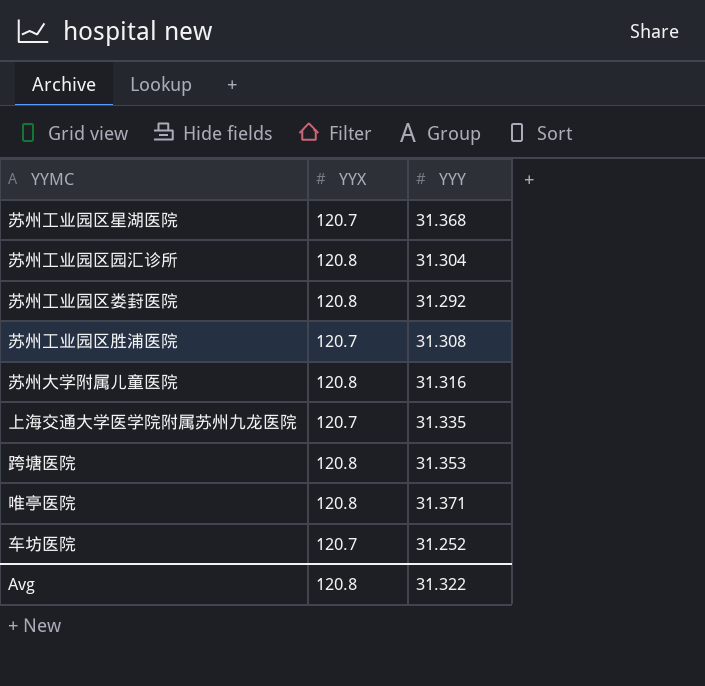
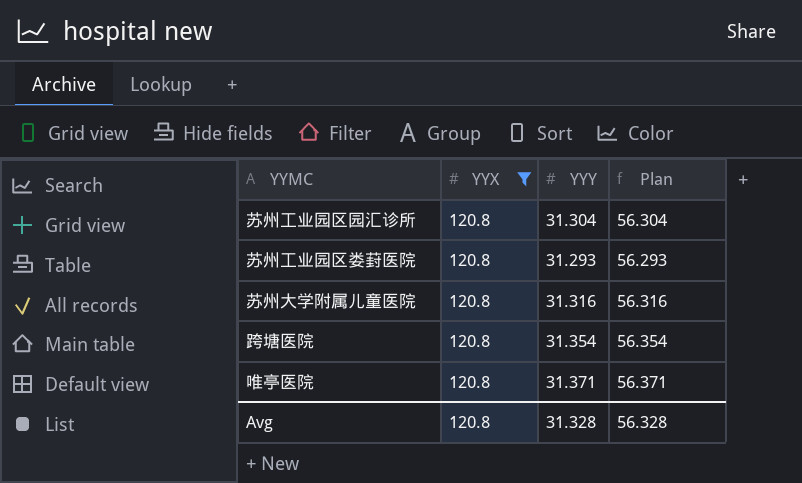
filter: none -> YYX = 120.8
column Plan | formula: none -> [YYY] + 25
苏州工业园区娄葑医院 | YYY: 31.292 -> 31.293
跨塘医院 | YYY: 31.353 -> 31.354
Avg | YYY: 31.322 -> 31.328

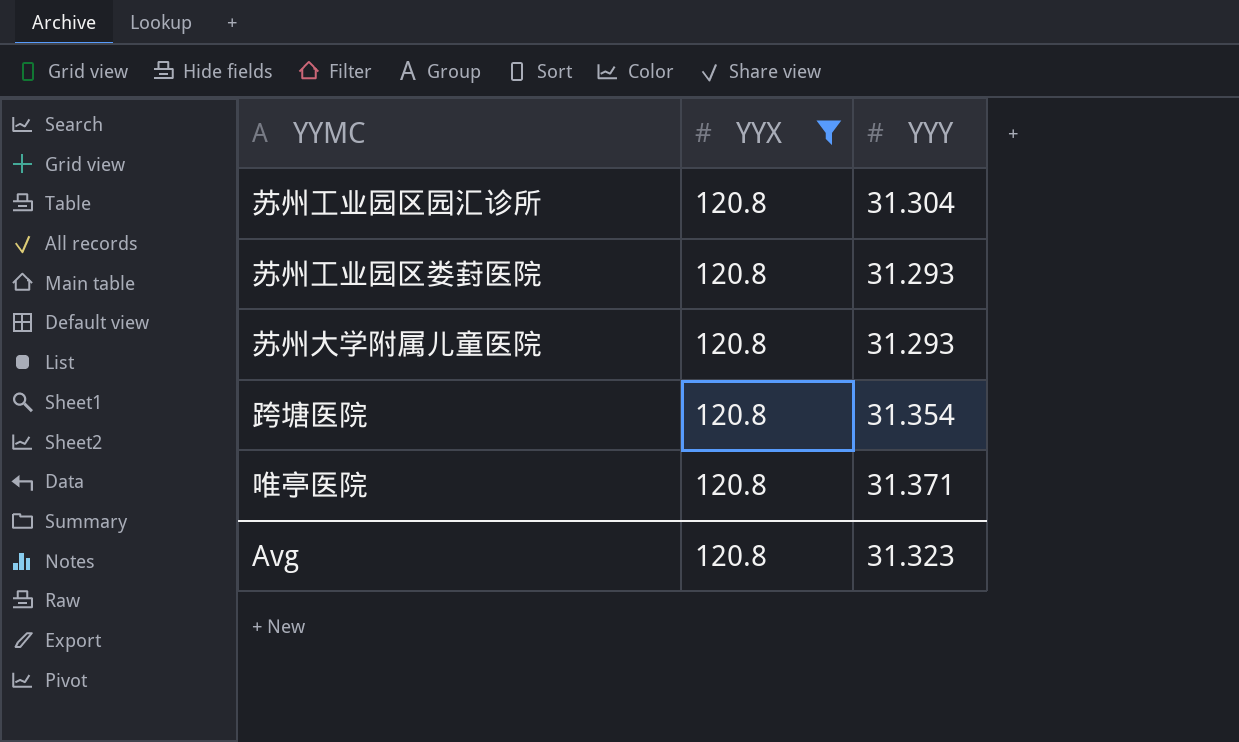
column Plan | formula: [YYY] + 25 -> none
苏州大学附属儿童医院 | YYY: 31.316 -> 31.293
Avg | YYY: 31.328 -> 31.323

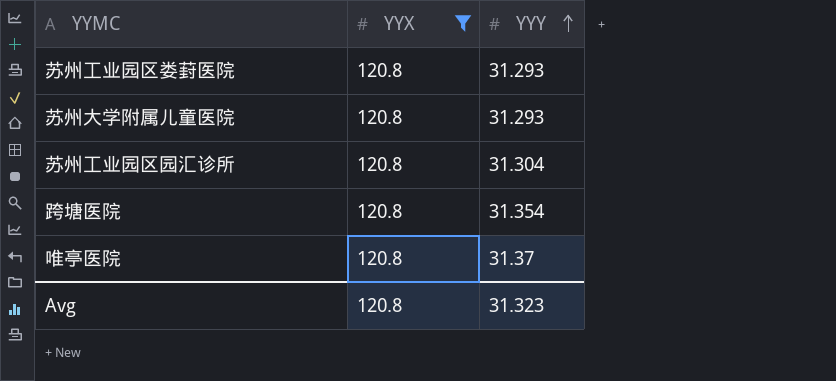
row order: none -> YYY ascending
唯亭医院 | YYY: 31.371 -> 31.37

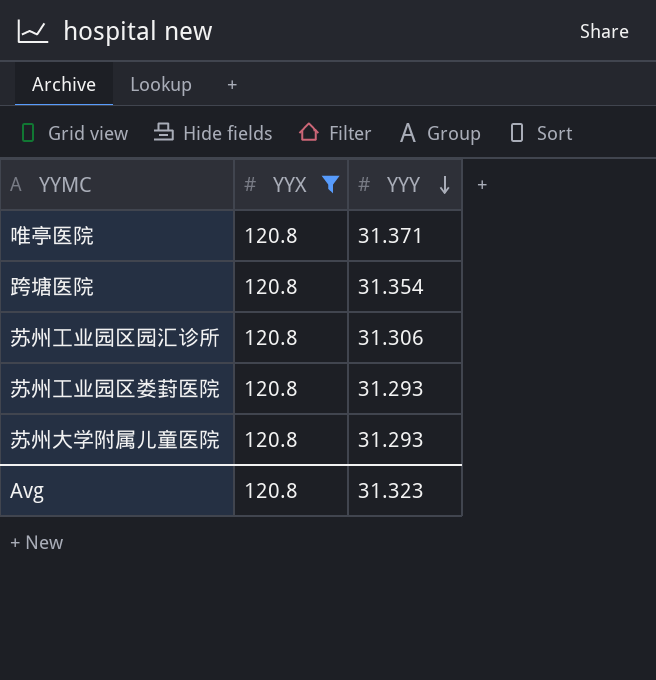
row order: YYY ascending -> YYY descending
唯亭医院 | YYY: 31.37 -> 31.371
苏州工业园区园汇诊所 | YYY: 31.304 -> 31.306

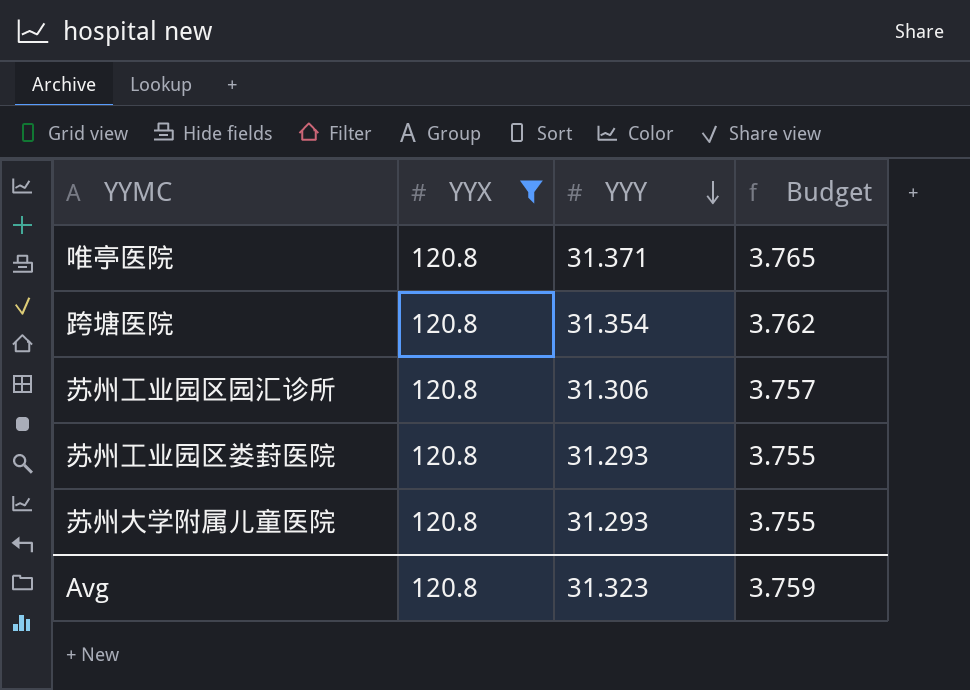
column Budget | formula: none -> [YYY] * 0.12

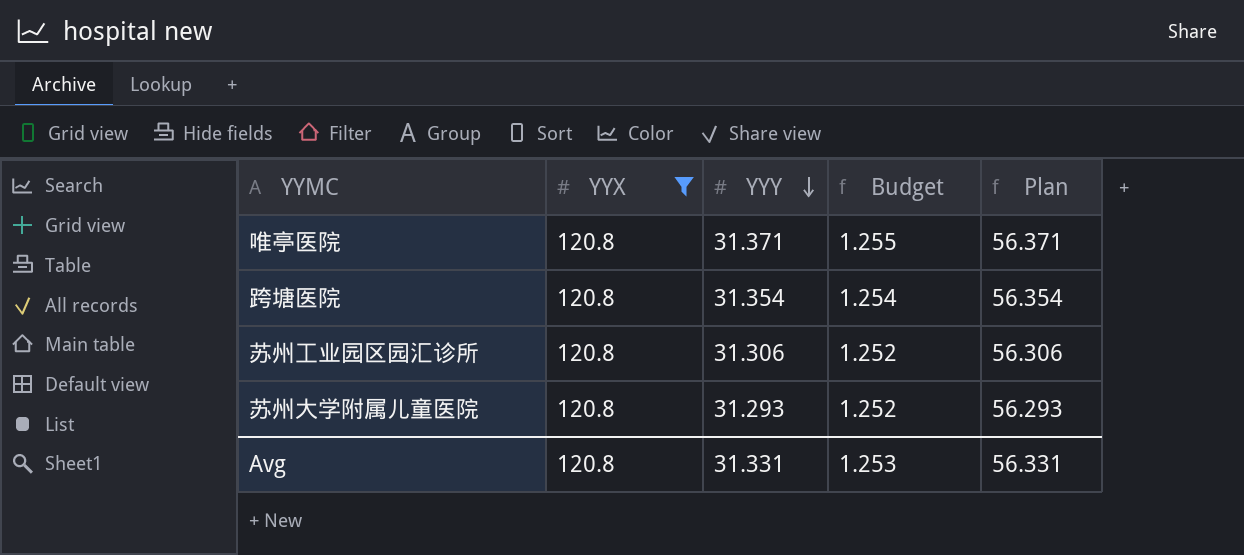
column Budget | formula: [YYY] * 0.12 -> [YYY] * 0.04
column Plan | formula: none -> [YYY] + 25
row 苏州工业园区娄葑医院: 120.8 | 31.293 | 3.755 -> none
Avg | YYY: 31.323 -> 31.331
Avg | Budget: 3.759 -> 1.253

